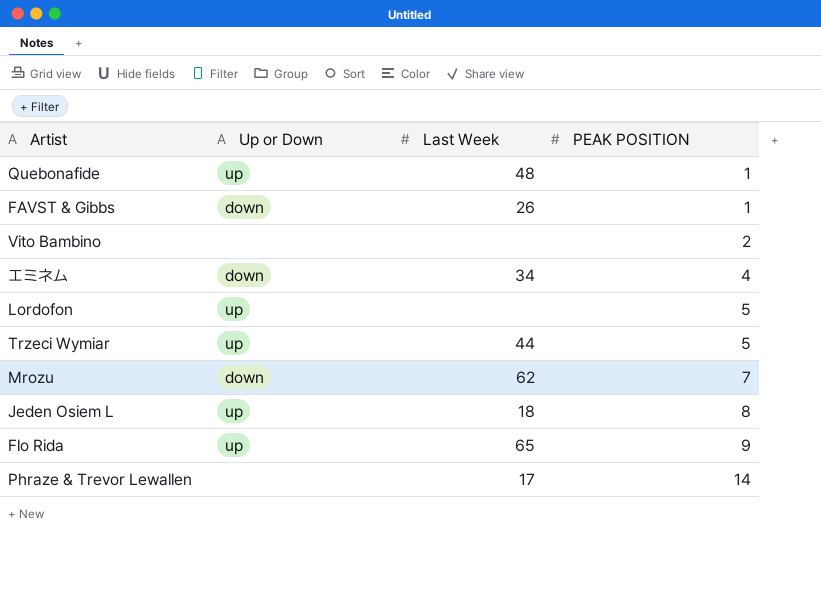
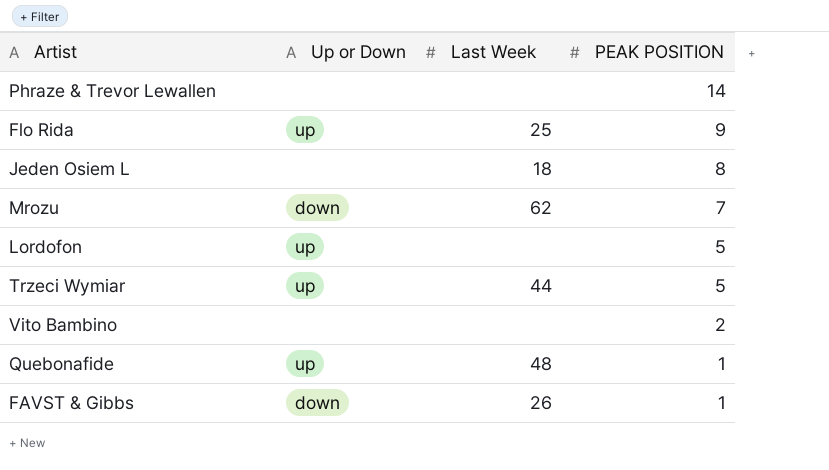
row order: PEAK POSITION ascending -> PEAK POSITION descending
row エミネム: down | 34 | 4 -> none
Phraze & Trevor Lewallen | Last Week: 17 -> none
Flo Rida | Last Week: 65 -> 25
Jeden Osiem L | Up or Down: up -> none

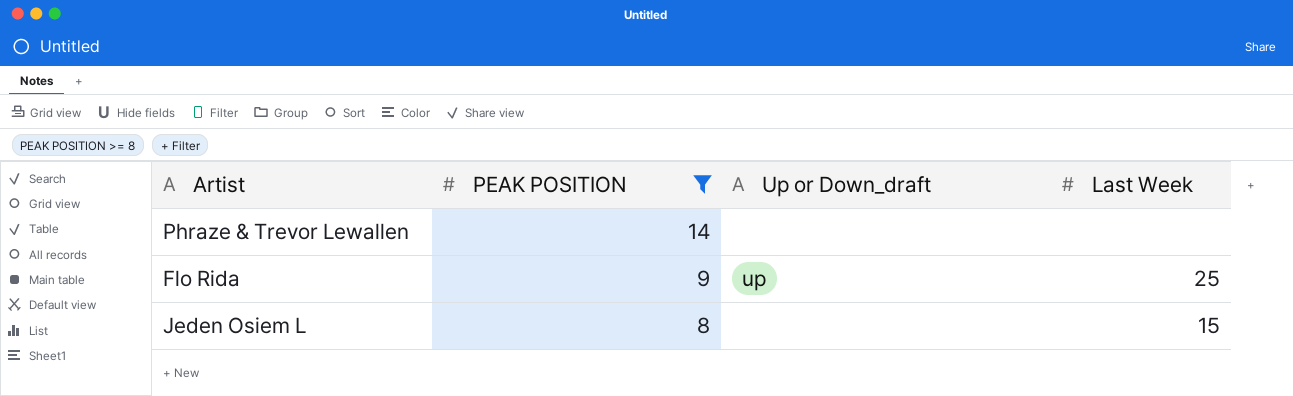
filter: none -> PEAK POSITION >= 8
column PEAK POSITION | position: 4 -> 2
column name: Up or Down -> Up or Down_draft
Jeden Osiem L | Last Week: 18 -> 15

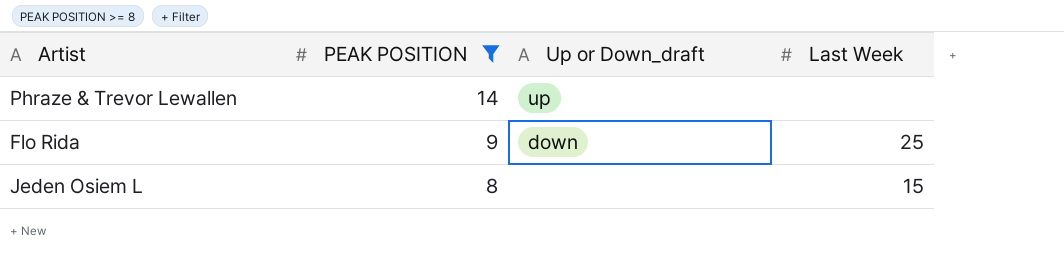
Phraze & Trevor Lewallen | Up or Down_draft: none -> up
Flo Rida | Up or Down_draft: up -> down

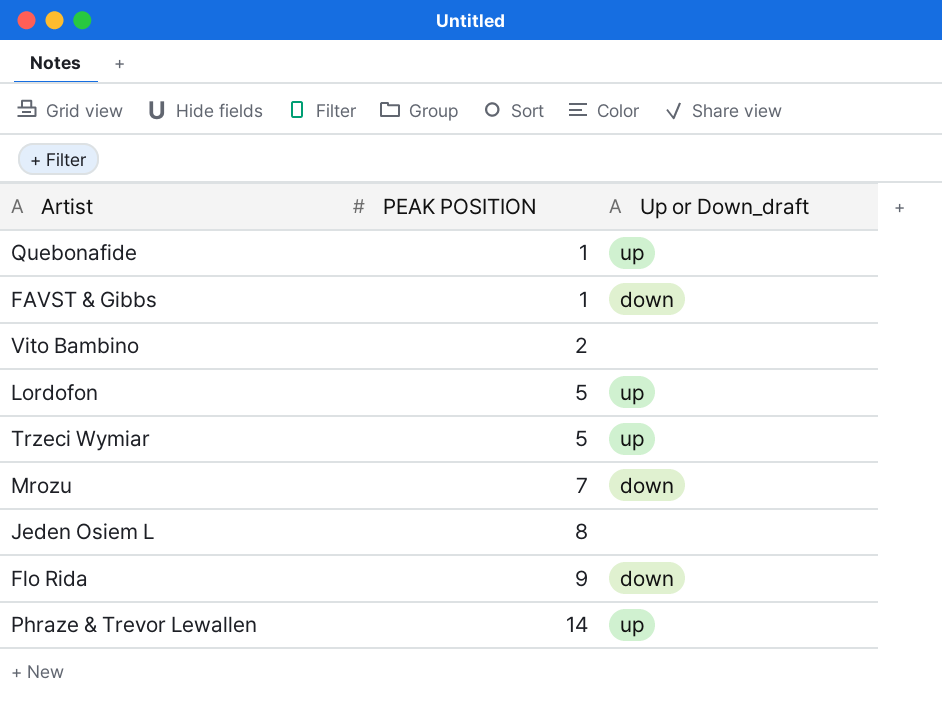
filter: PEAK POSITION >= 8 -> none
row order: PEAK POSITION descending -> PEAK POSITION ascending
column Last Week | position: 4 -> none

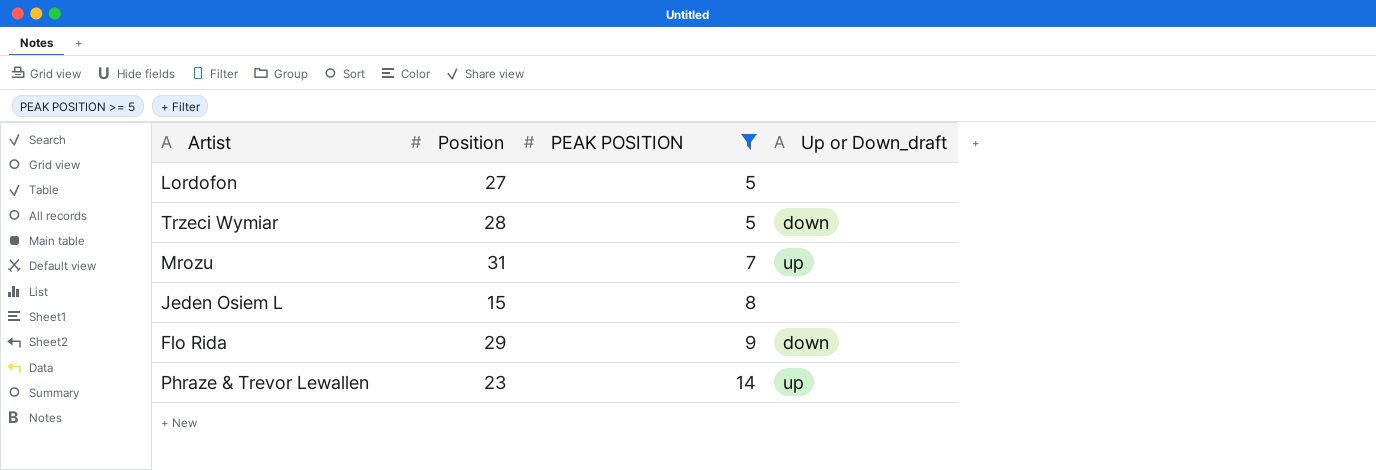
filter: none -> PEAK POSITION >= 5
column Position | position: none -> 2
Lordofon | Up or Down_draft: up -> none
Trzeci Wymiar | Up or Down_draft: up -> down
Mrozu | Up or Down_draft: down -> up

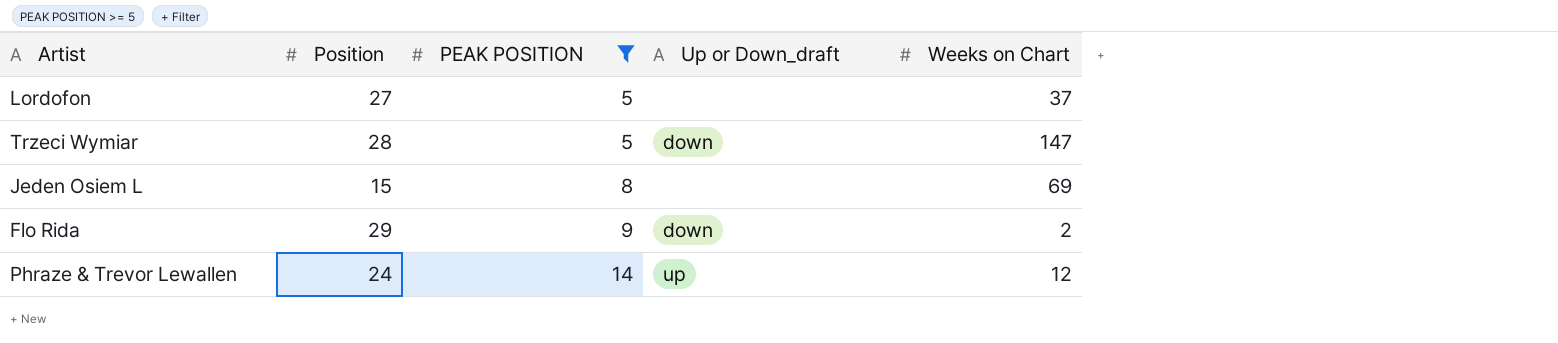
column Weeks on Chart | position: none -> 5
row Mrozu: 31 | 7 | up -> none
Phraze & Trevor Lewallen | Position: 23 -> 24

